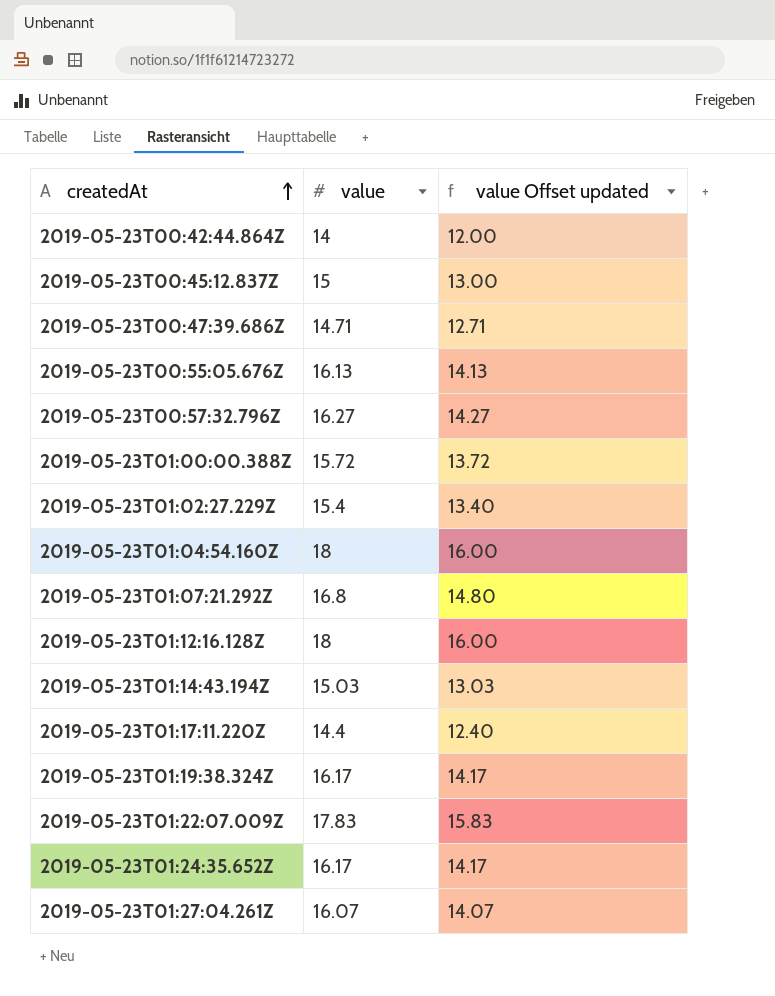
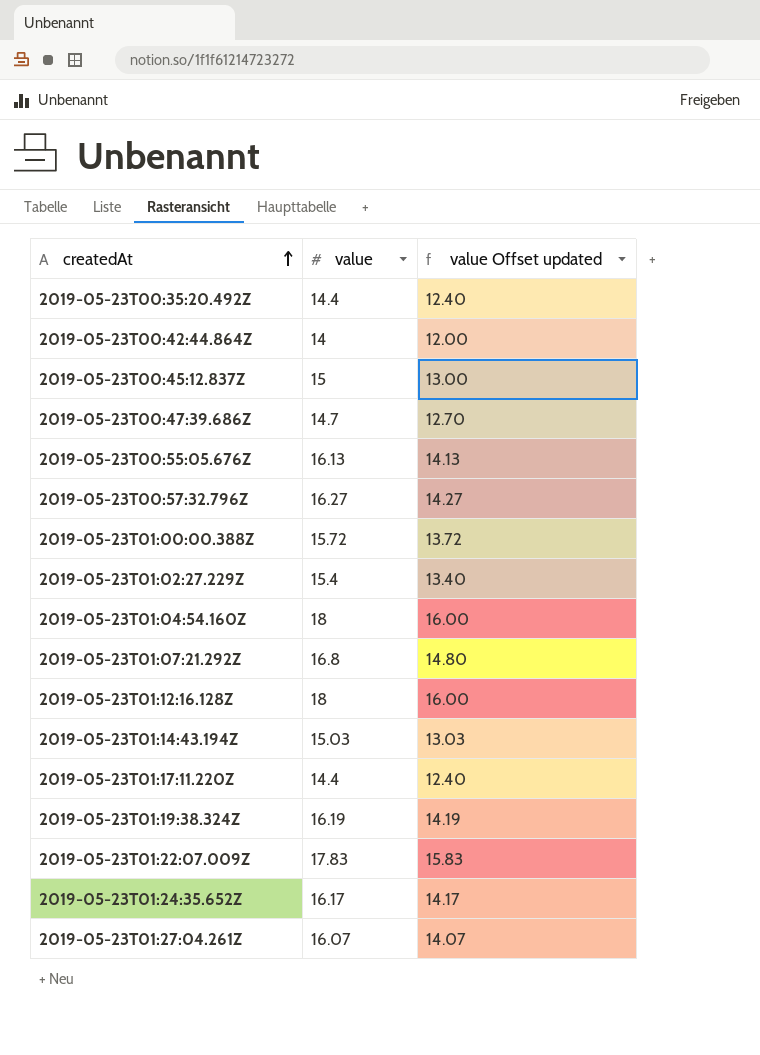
row 2019-05-23T00:35:20.492Z: none -> 14.4 | 12.40
2019-05-23T00:47:39.686Z | value: 14.71 -> 14.7
2019-05-23T00:47:39.686Z | value Offset updated: 12.71 -> 12.70
2019-05-23T01:19:38.324Z | value: 16.17 -> 16.19
2019-05-23T01:19:38.324Z | value Offset updated: 14.17 -> 14.19

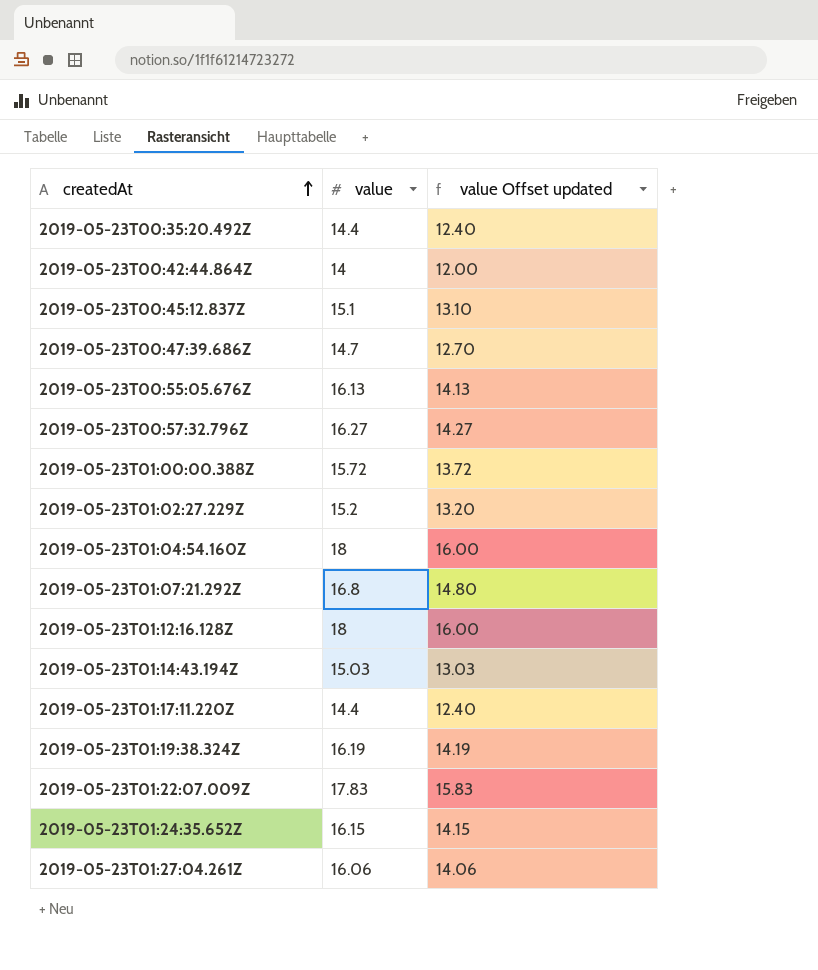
2019-05-23T00:45:12.837Z | value: 15 -> 15.1
2019-05-23T00:45:12.837Z | value Offset updated: 13.00 -> 13.10
2019-05-23T01:02:27.229Z | value: 15.4 -> 15.2
2019-05-23T01:02:27.229Z | value Offset updated: 13.40 -> 13.20
2019-05-23T01:24:35.652Z | value: 16.17 -> 16.15
2019-05-23T01:24:35.652Z | value Offset updated: 14.17 -> 14.15
2019-05-23T01:27:04.261Z | value: 16.07 -> 16.06
2019-05-23T01:27:04.261Z | value Offset updated: 14.07 -> 14.06

